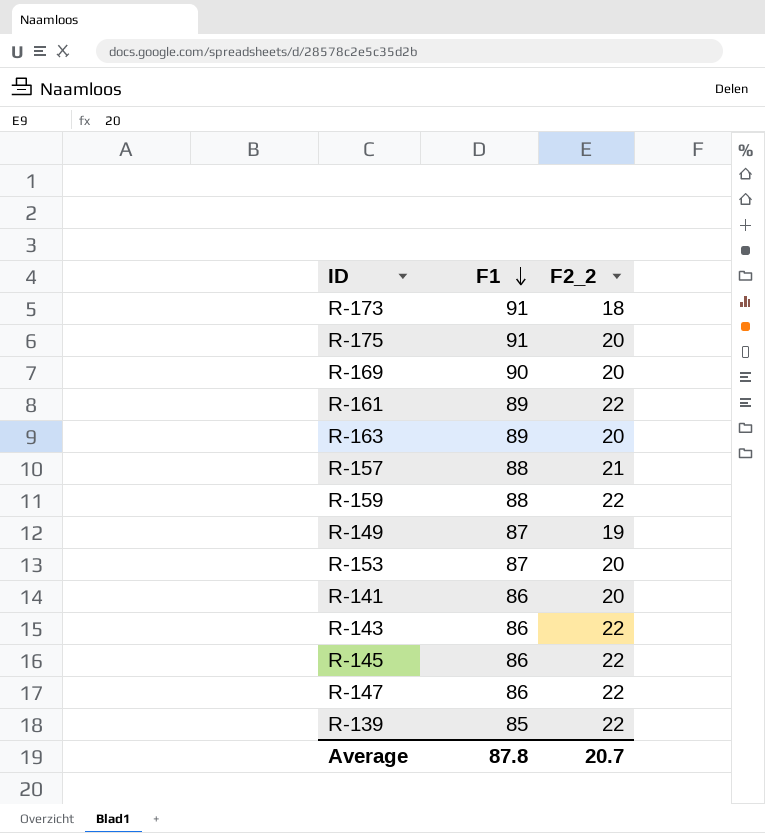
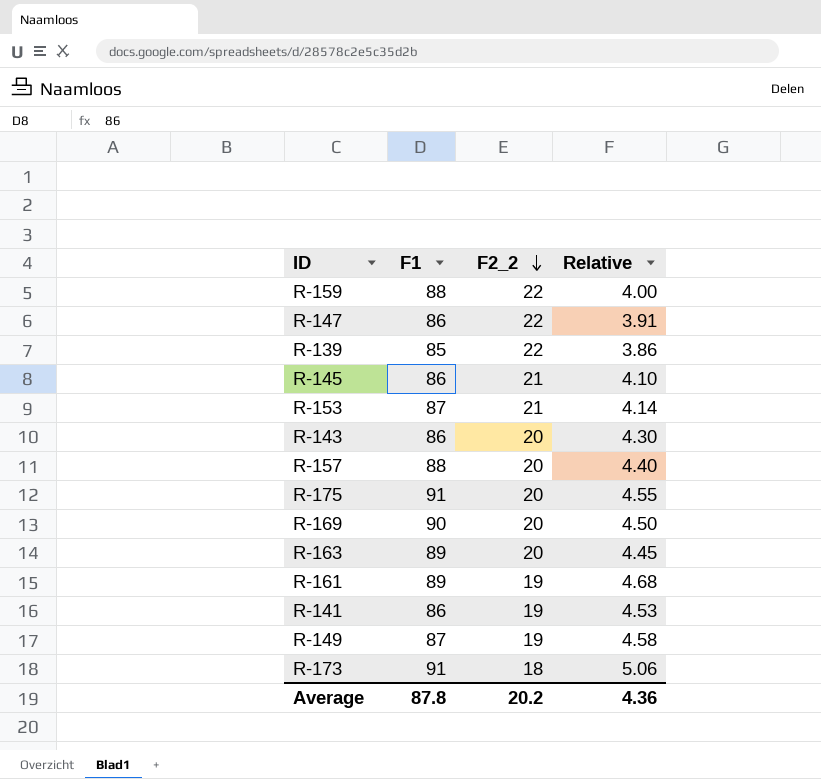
row order: F1 descending -> F2_2 descending
column Relative | formula: none -> [F1] / [F2_2]
R-145 | F2_2: 22 -> 21
R-153 | F2_2: 20 -> 21
R-143 | F2_2: 22 -> 20
R-157 | F2_2: 21 -> 20
R-161 | F2_2: 22 -> 19
R-141 | F2_2: 20 -> 19
Average | F2_2: 20.7 -> 20.2

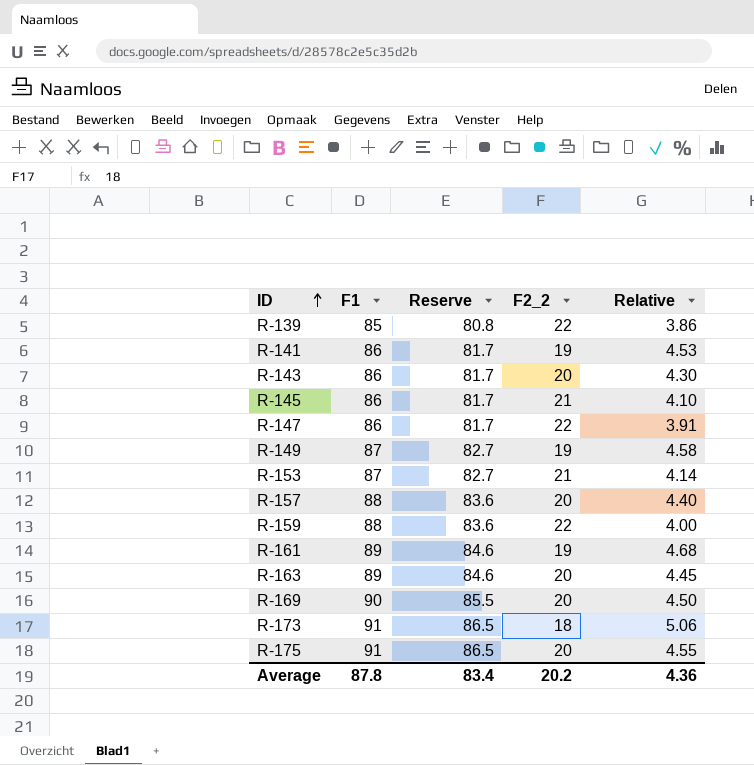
row order: F2_2 descending -> ID ascending
column Reserve | formula: none -> [F1] * 0.95

